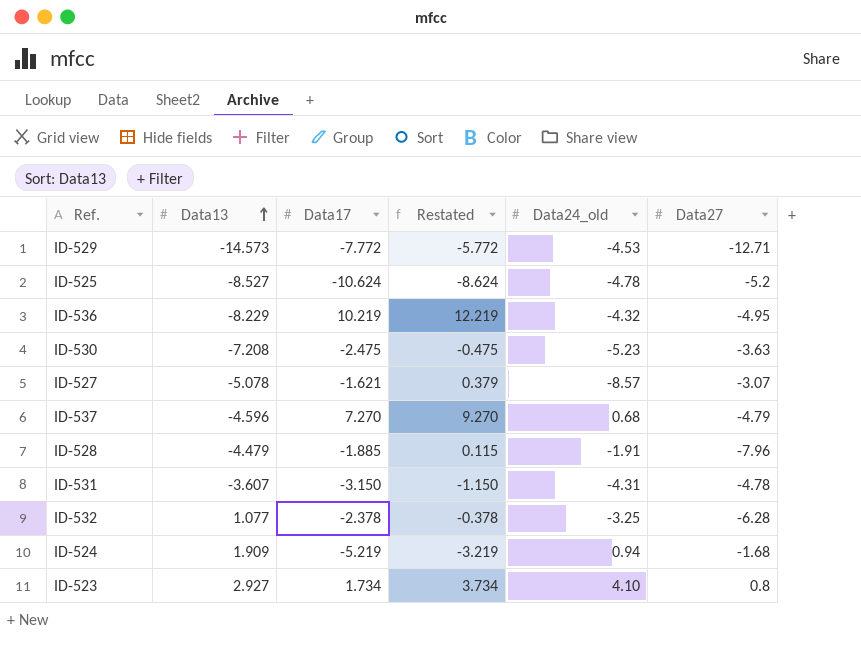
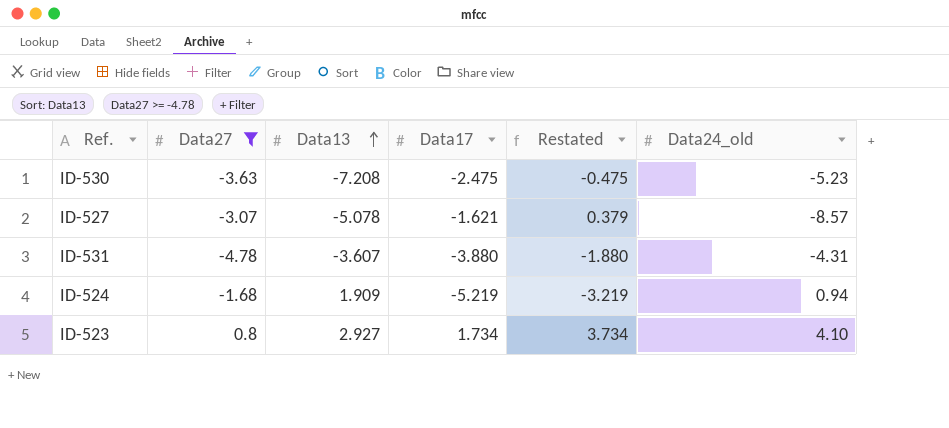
filter: none -> Data27 >= -4.78
column Data27 | position: 6 -> 2
ID-531 | Data17: -3.150 -> -3.880
ID-531 | Restated: -1.150 -> -1.880

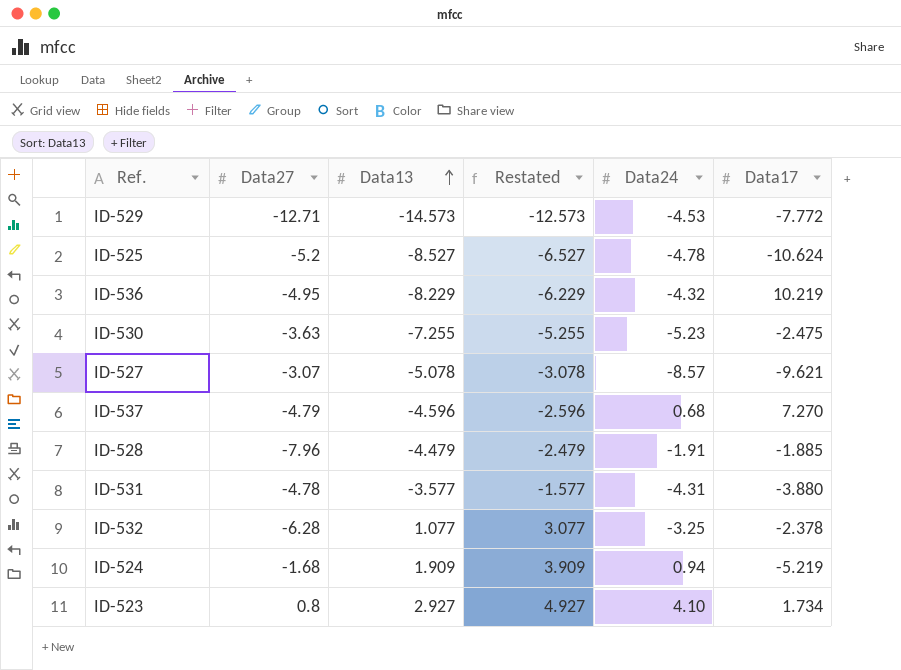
filter: Data27 >= -4.78 -> none
column Restated | formula: [Data17] + 2 -> [Data13] + 2
column name: Data24_old -> Data24
column Data17 | position: 4 -> 6
ID-530 | Data13: -7.208 -> -7.255
ID-527 | Data17: -1.621 -> -9.621
ID-531 | Data13: -3.607 -> -3.577

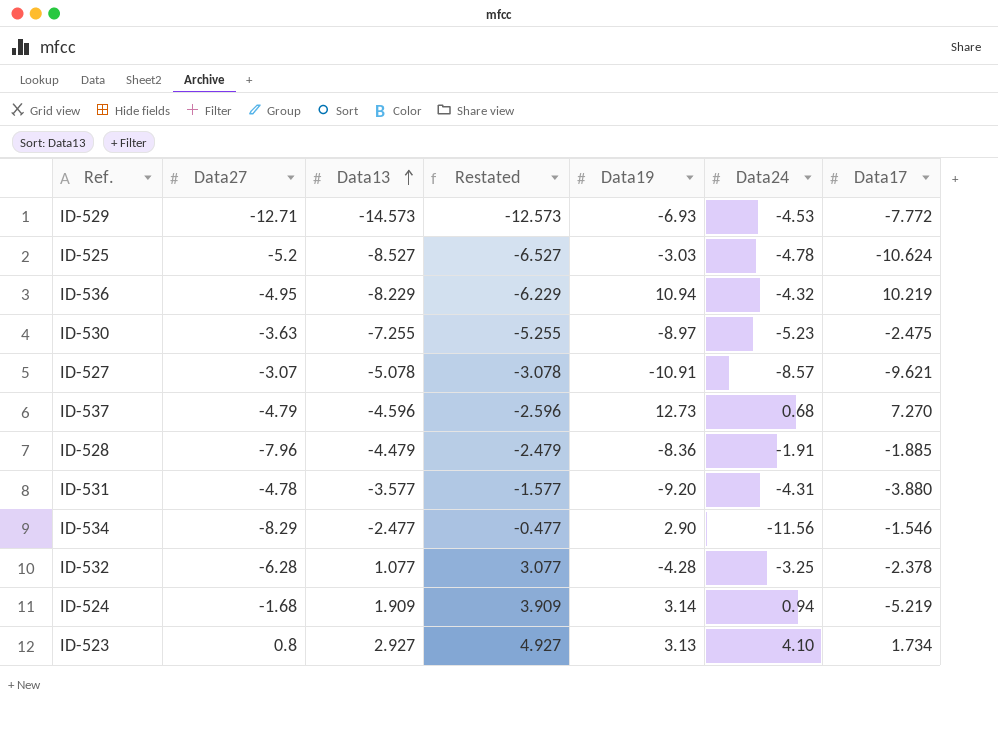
column Data19 | position: none -> 5
row ID-534: none -> -8.29 | -2.477 | -0.477 | 2.90 | -11.56 | -1.546

